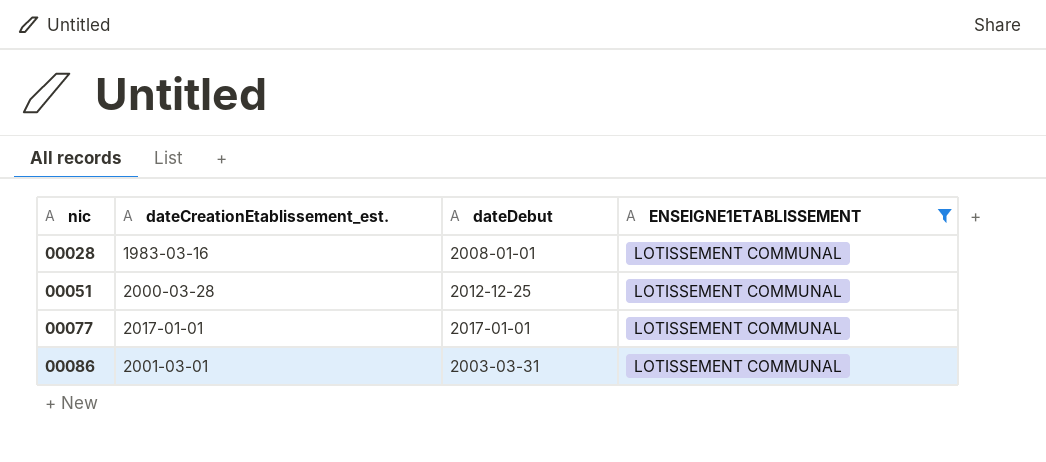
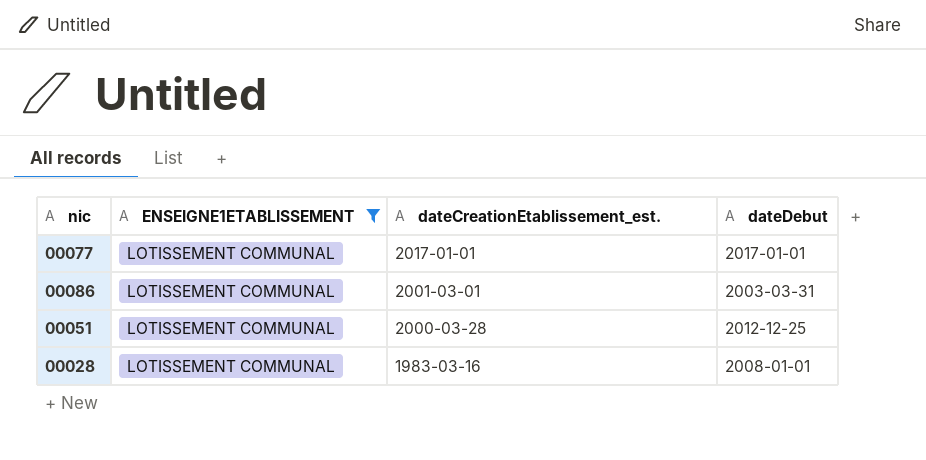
row order: nic ascending -> dateCreationEtablissement_est. descending
column ENSEIGNE1ETABLISSEMENT | position: 4 -> 2

